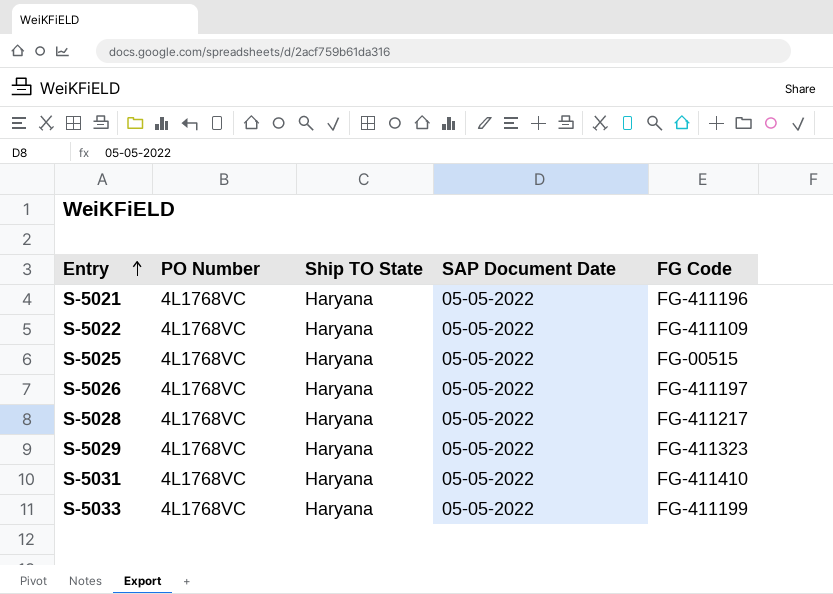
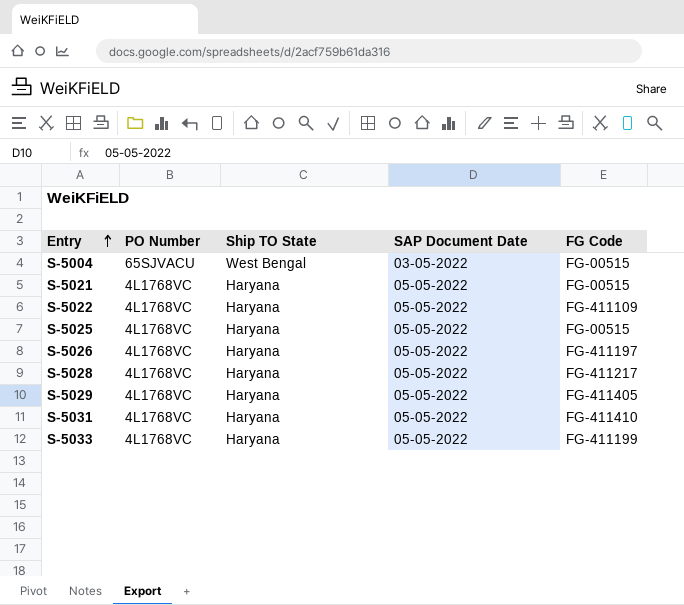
row S-5004: none -> 65SJVACU | West Bengal | 03-05-2022 | FG-00515
S-5021 | FG Code: FG-411196 -> FG-00515
S-5029 | FG Code: FG-411323 -> FG-411405

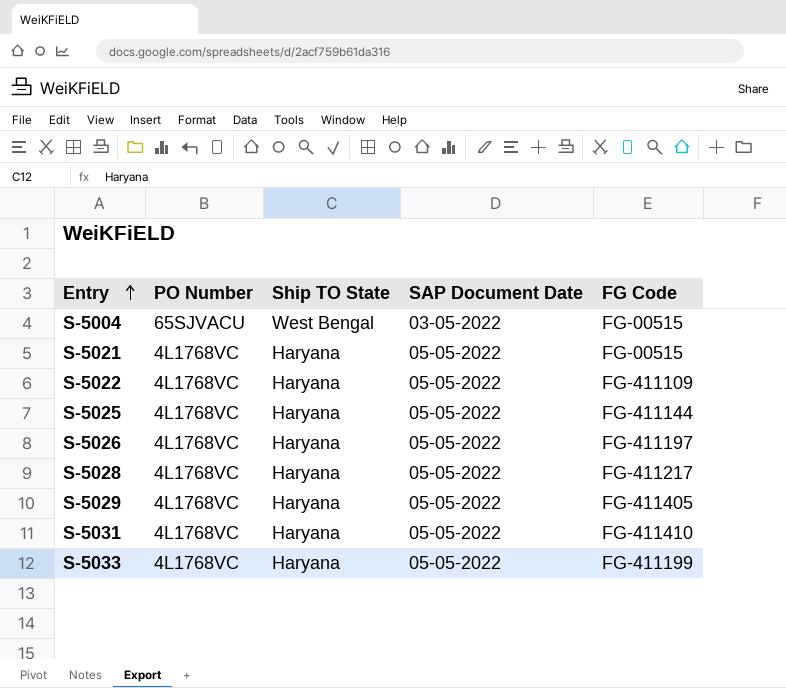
S-5025 | FG Code: FG-00515 -> FG-411144

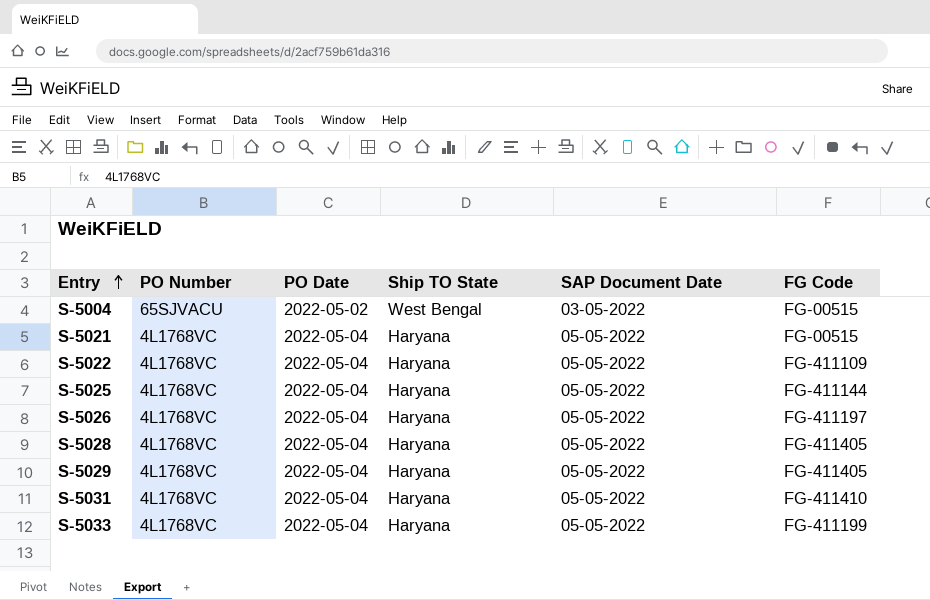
column PO Date | position: none -> 3
S-5028 | FG Code: FG-411217 -> FG-411405

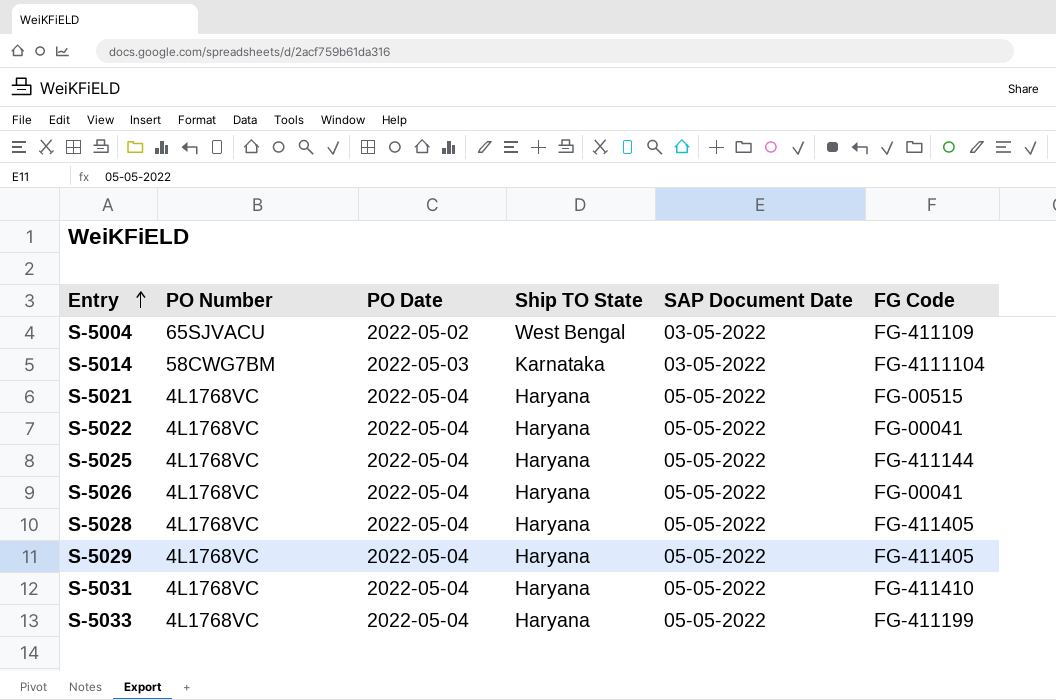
S-5004 | FG Code: FG-00515 -> FG-411109
row S-5014: none -> 58CWG7BM | 2022-05-03 | Karnataka | 03-05-2022 | FG-4111104
S-5022 | FG Code: FG-411109 -> FG-00041
S-5026 | FG Code: FG-411197 -> FG-00041

